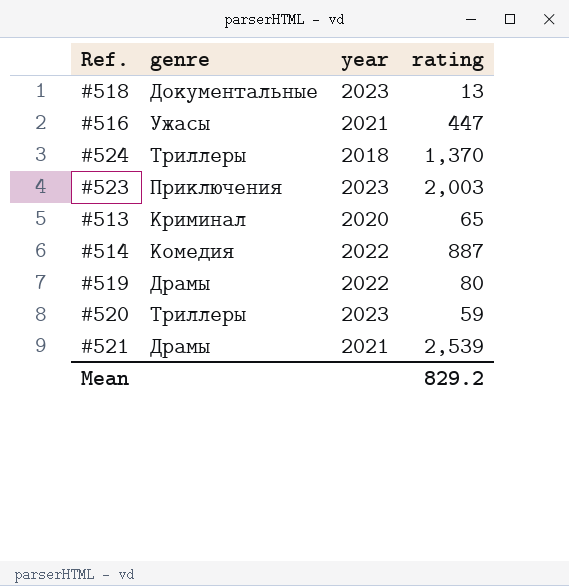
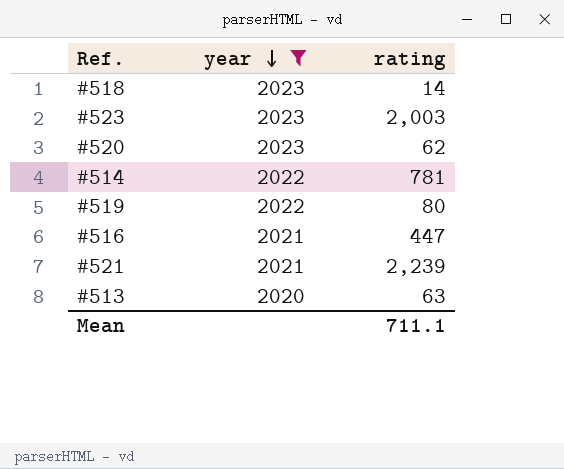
filter: none -> year != 2018
row order: none -> year descending
column genre | position: 2 -> none
#518 | rating: 13 -> 14
#520 | rating: 59 -> 62
#514 | rating: 887 -> 781
#521 | rating: 2,539 -> 2,239
#513 | rating: 65 -> 63
Mean | rating: 829.2 -> 711.1

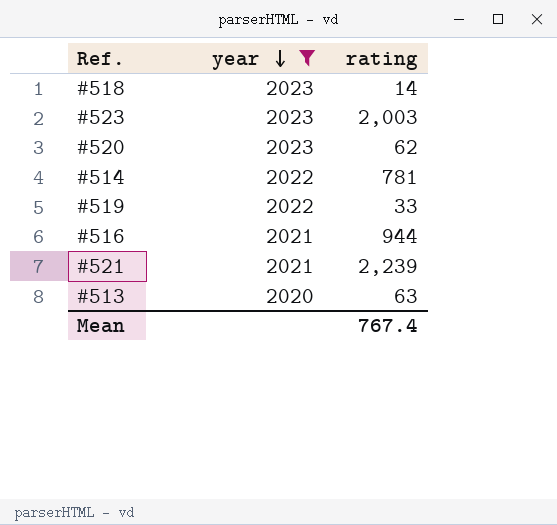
#519 | rating: 80 -> 33
#516 | rating: 447 -> 944
Mean | rating: 711.1 -> 767.4

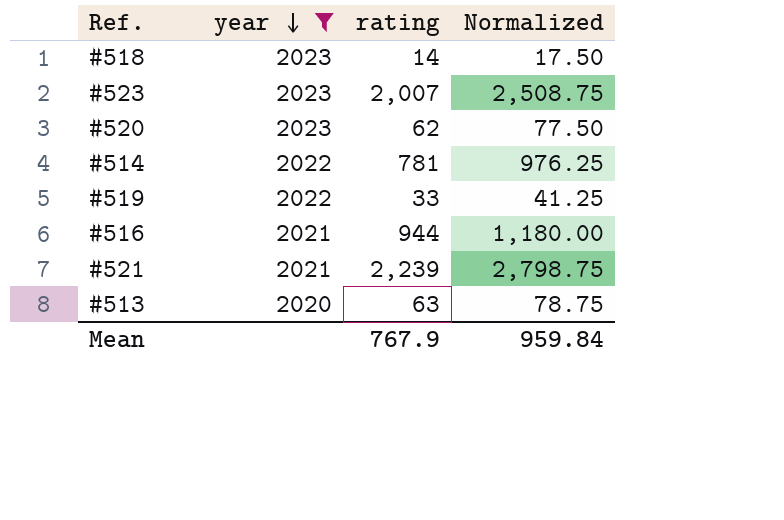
column Normalized | formula: none -> [rating] * 1.25
#523 | rating: 2,003 -> 2,007
Mean | rating: 767.4 -> 767.9

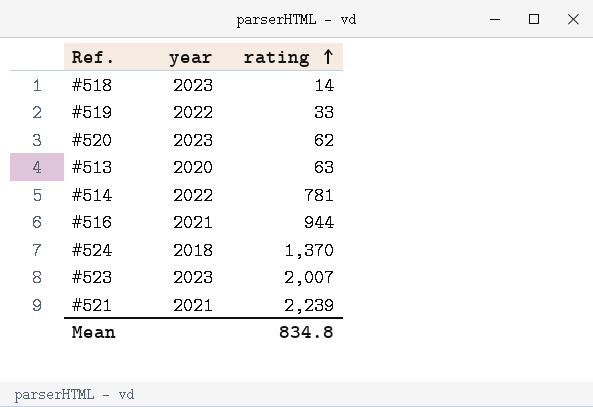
filter: year != 2018 -> none
row order: year descending -> rating ascending
column Normalized | formula: [rating] * 1.25 -> none
Mean | rating: 767.9 -> 834.8

